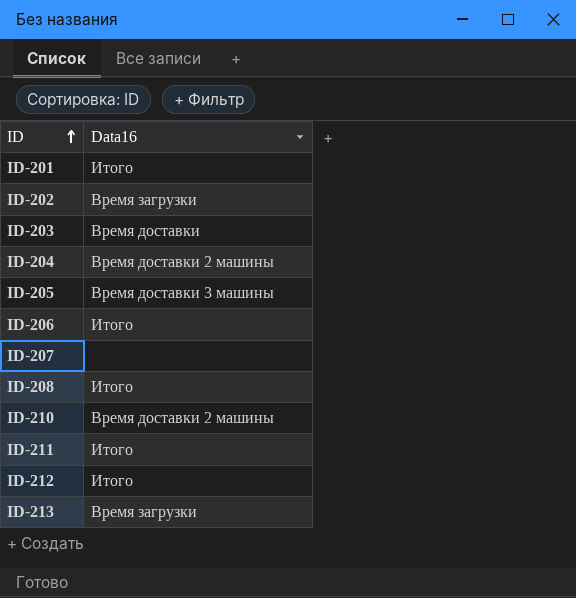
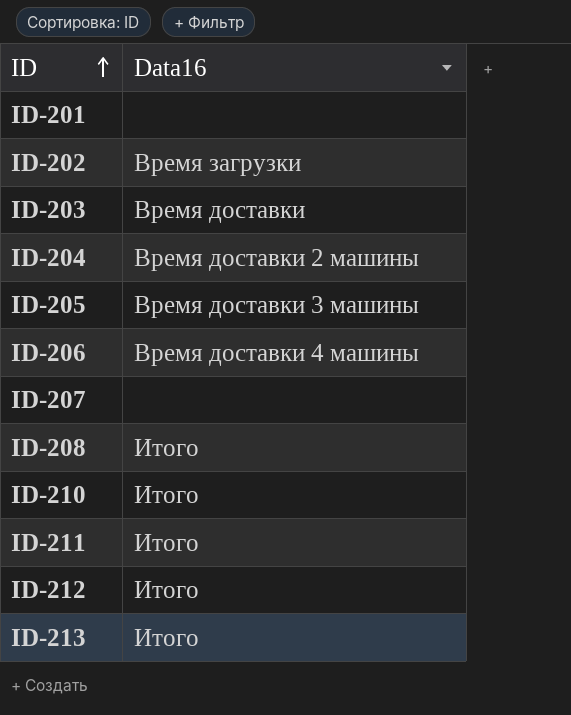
ID-201 | Data16: Итого -> none
ID-206 | Data16: Итого -> Время доставки 4 машины
ID-210 | Data16: Время доставки 2 машины -> Итого
ID-213 | Data16: Время загрузки -> Итого

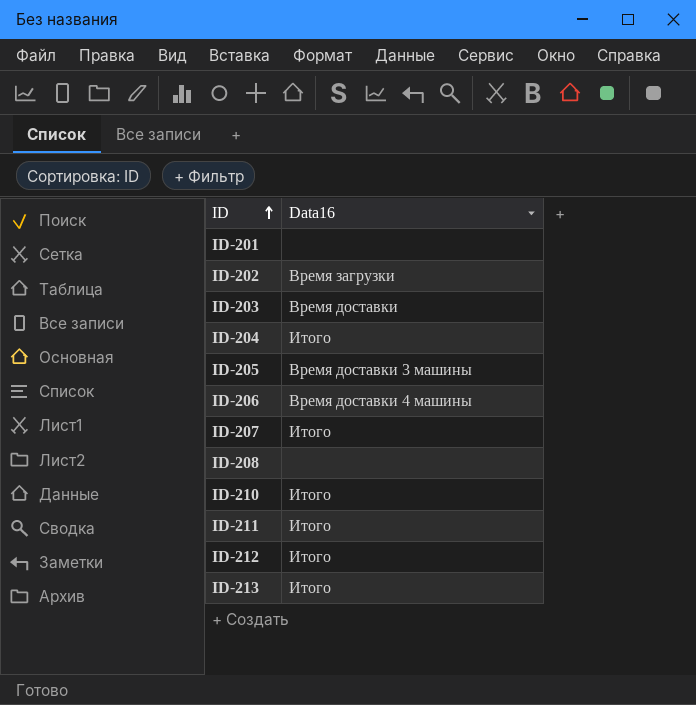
ID-204 | Data16: Время доставки 2 машины -> Итого
ID-207 | Data16: none -> Итого
ID-208 | Data16: Итого -> none

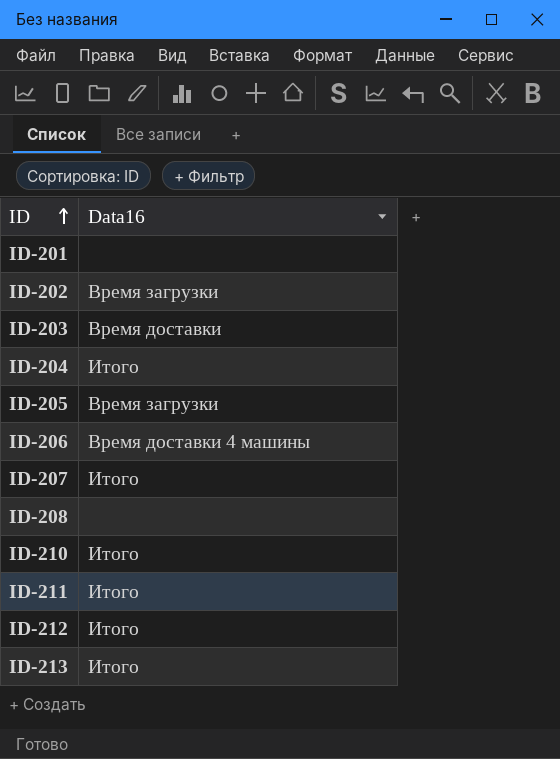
ID-205 | Data16: Время доставки 3 машины -> Время загрузки

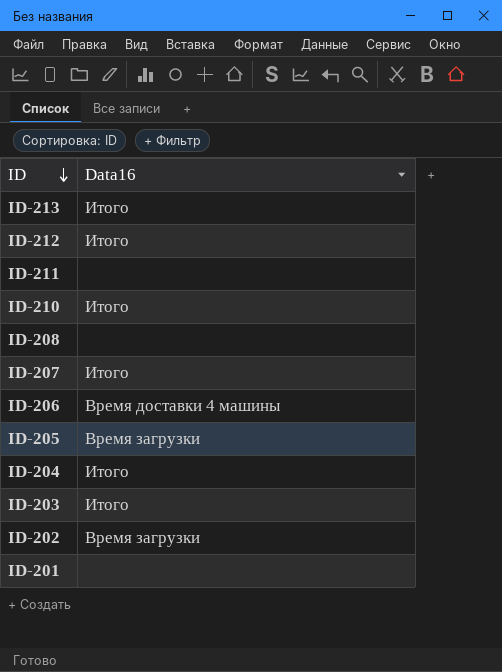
row order: ID ascending -> ID descending
ID-211 | Data16: Итого -> none
ID-203 | Data16: Время доставки -> Итого

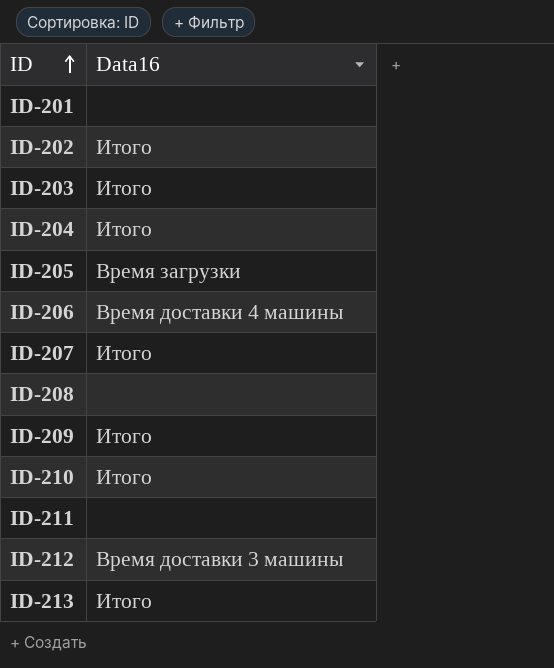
row order: ID descending -> ID ascending
ID-202 | Data16: Время загрузки -> Итого
row ID-209: none -> Итого
ID-212 | Data16: Итого -> Время доставки 3 машины

